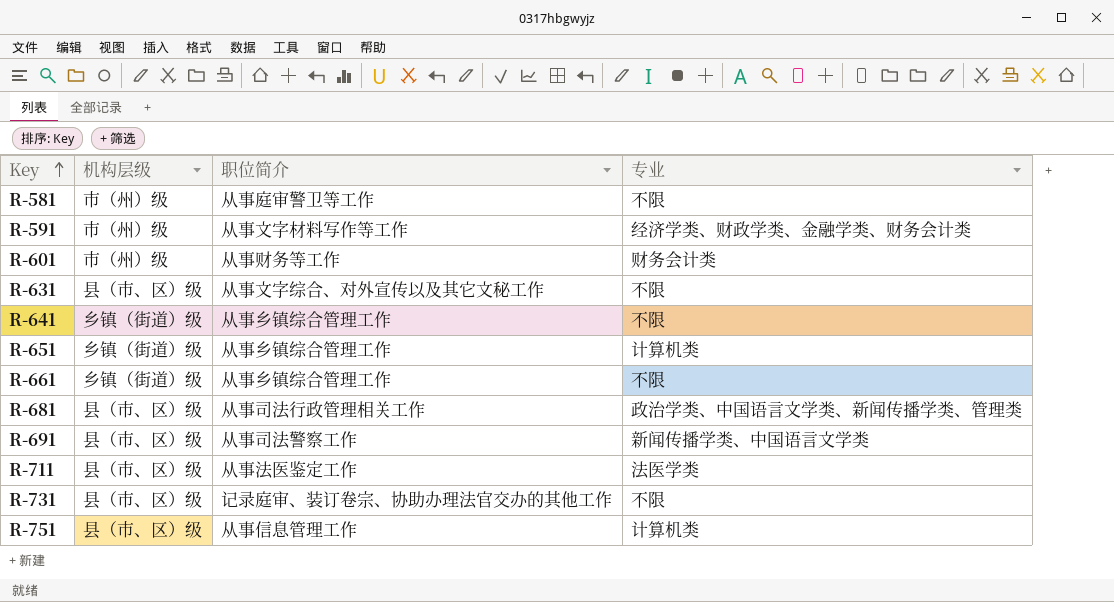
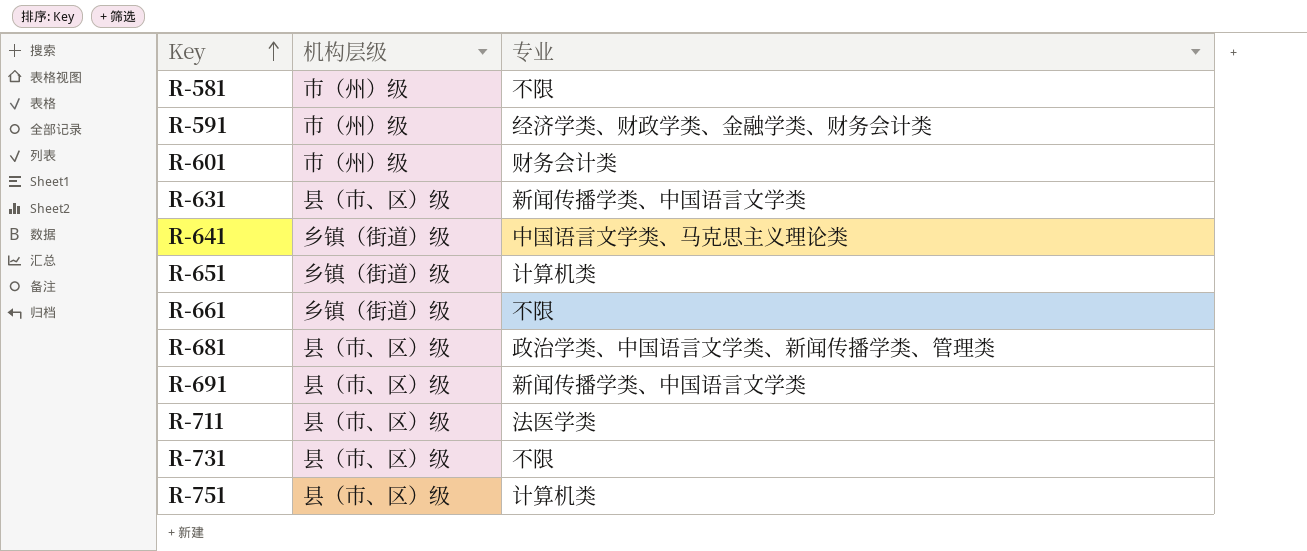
column 职位简介 | position: 3 -> none
R-631 | 专业: 不限 -> 新闻传播学类、中国语言文学类
R-641 | 专业: 不限 -> 中国语言文学类、马克思主义理论类

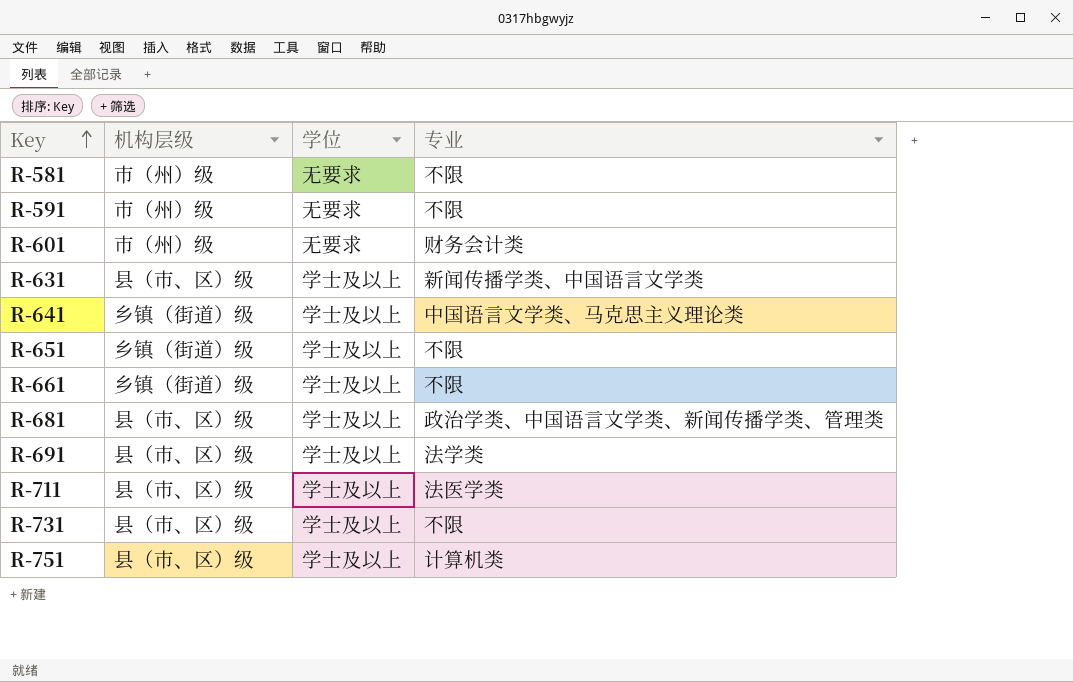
column 学位 | position: none -> 3
R-591 | 专业: 经济学类、财政学类、金融学类、财务会计类 -> 不限
R-651 | 专业: 计算机类 -> 不限
R-691 | 专业: 新闻传播学类、中国语言文学类 -> 法学类

